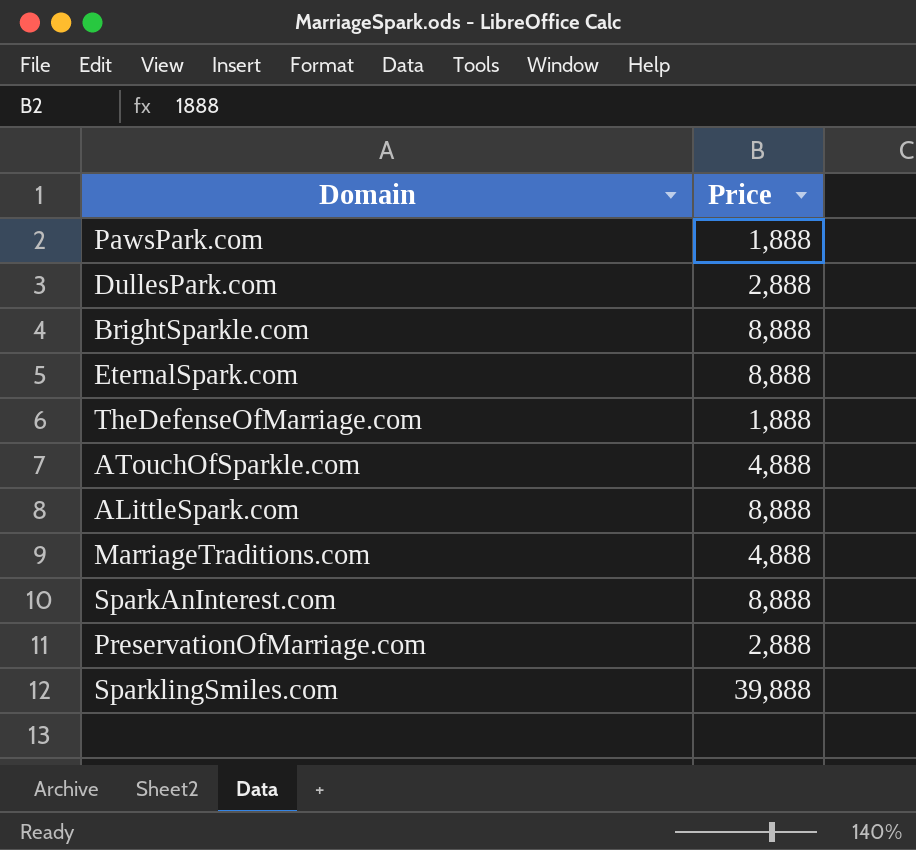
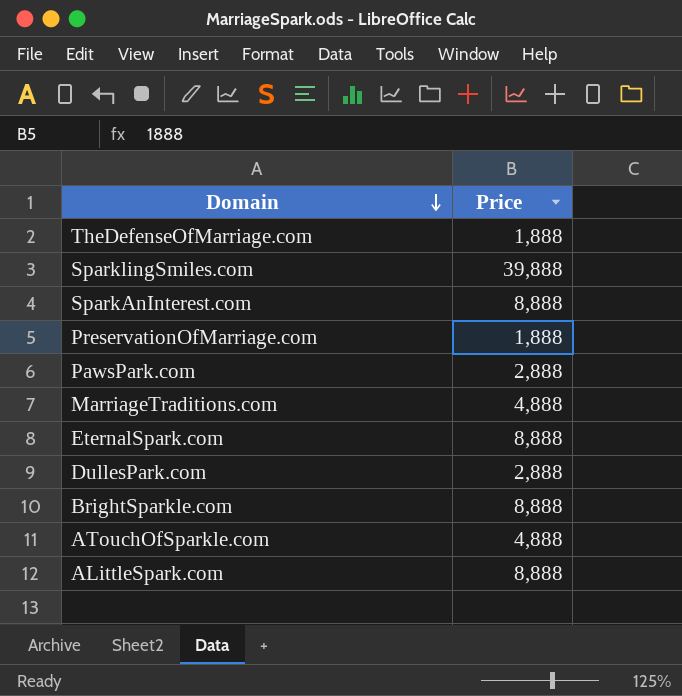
row order: none -> Domain descending
PreservationOfMarriage.com | Price: 2,888 -> 1,888
PawsPark.com | Price: 1,888 -> 2,888

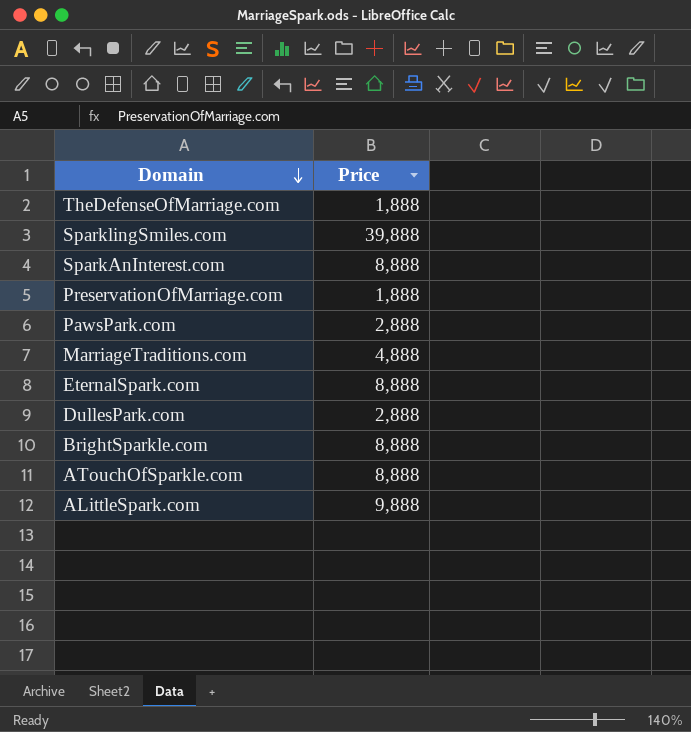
ATouchOfSparkle.com | Price: 4,888 -> 8,888
ALittleSpark.com | Price: 8,888 -> 9,888

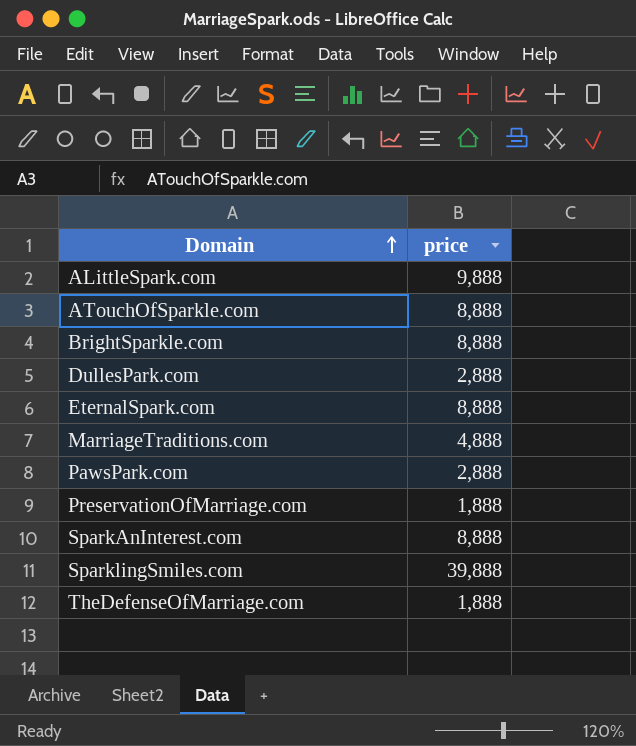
row order: Domain descending -> Domain ascending
column name: Price -> price

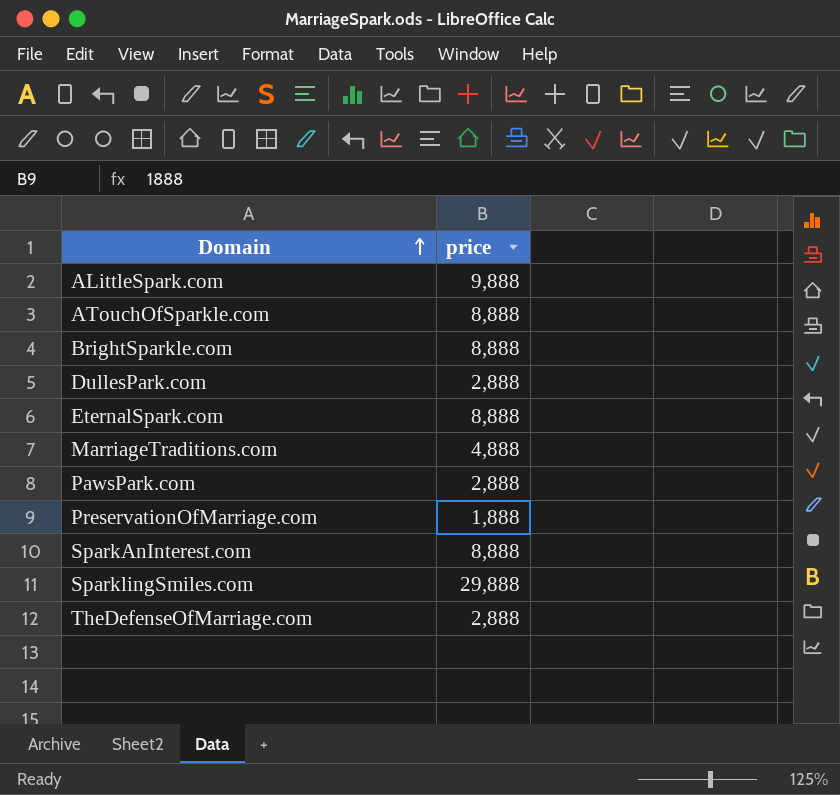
SparklingSmiles.com | price: 39,888 -> 29,888
TheDefenseOfMarriage.com | price: 1,888 -> 2,888

